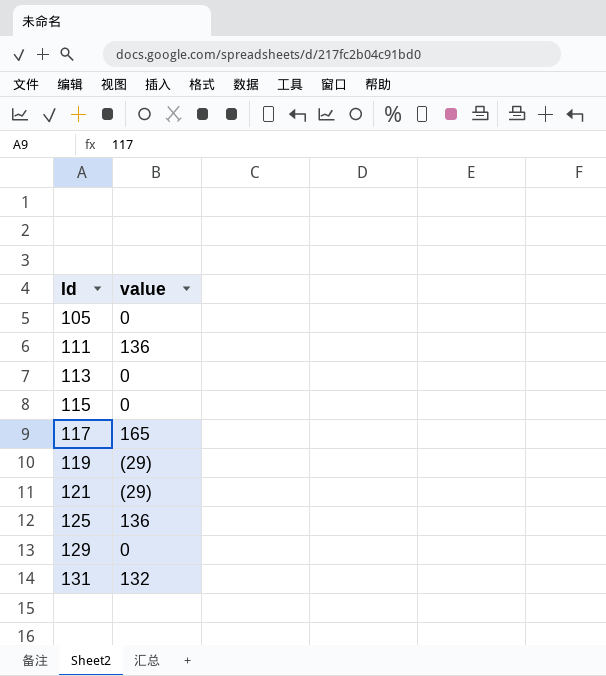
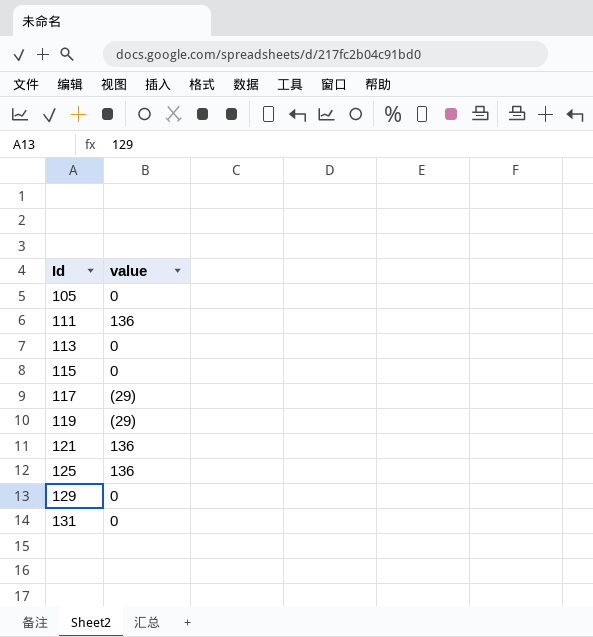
117 | value: 165 -> (29)
121 | value: (29) -> 136
131 | value: 132 -> 0

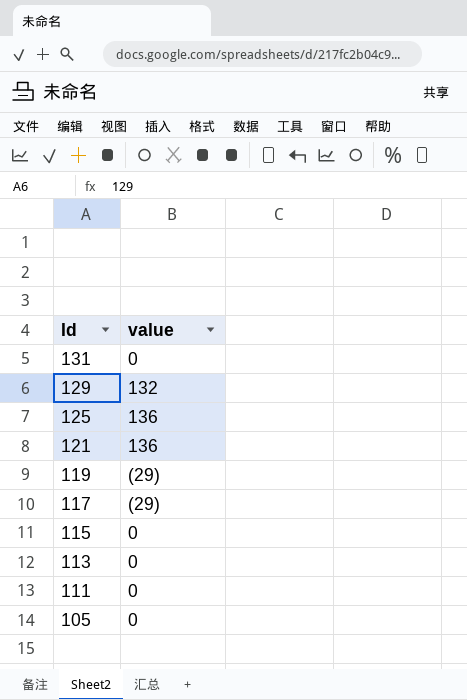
row order: Id ascending -> Id descending
129 | value: 0 -> 132
111 | value: 136 -> 0

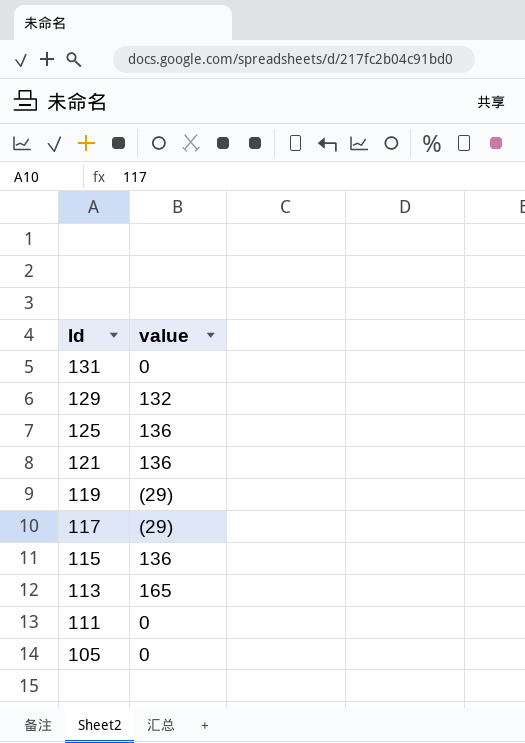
115 | value: 0 -> 136
113 | value: 0 -> 165

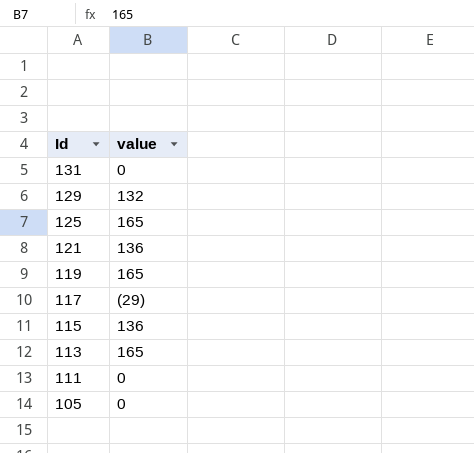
125 | value: 136 -> 165
119 | value: (29) -> 165

